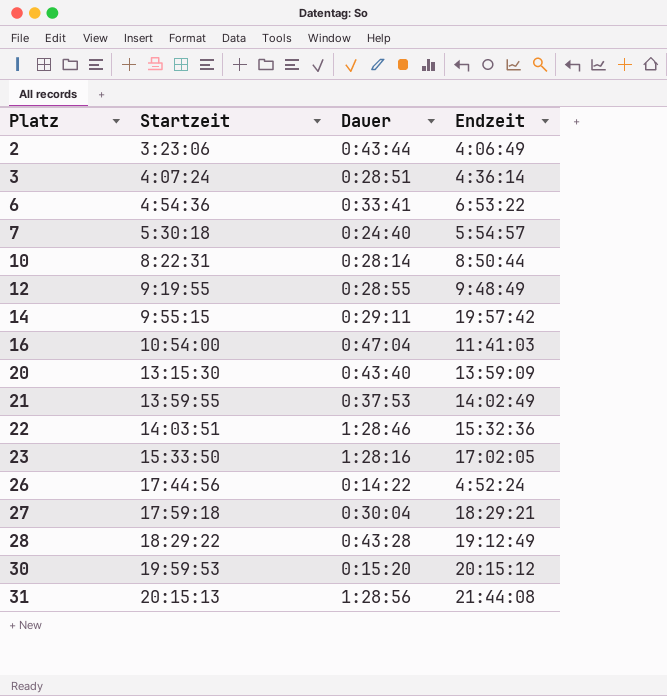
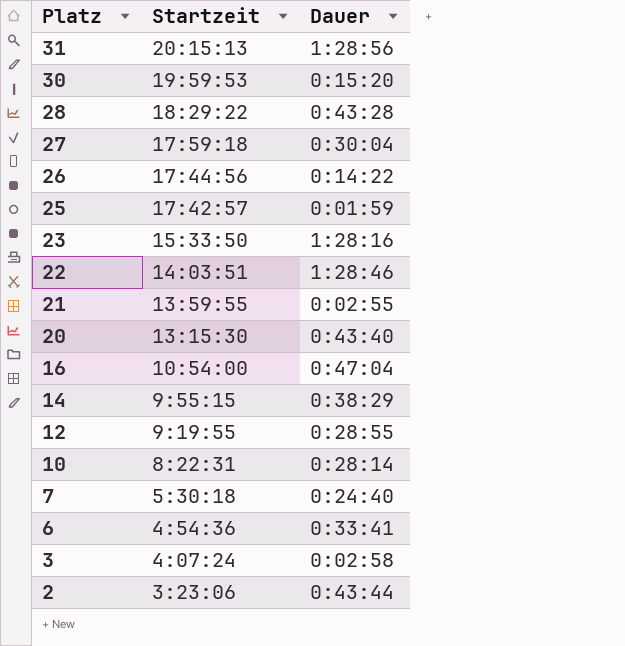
row order: Platz ascending -> Platz descending
column Endzeit | position: 4 -> none
row 25: none -> 17:42:57 | 0:01:59
21 | Dauer: 0:37:53 -> 0:02:55
14 | Dauer: 0:29:11 -> 0:38:29
3 | Dauer: 0:28:51 -> 0:02:58

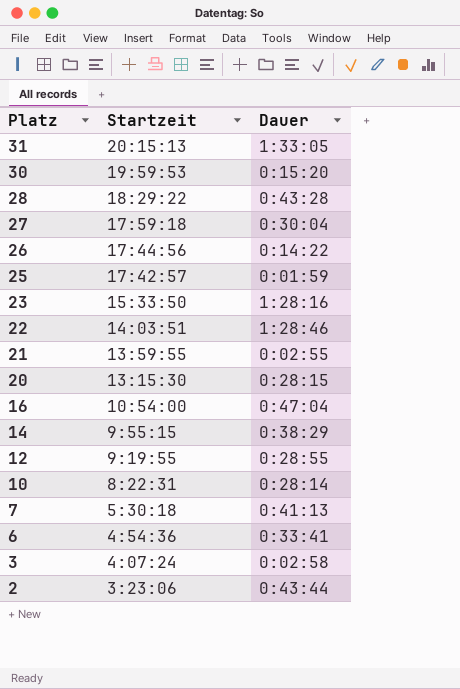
31 | Dauer: 1:28:56 -> 1:33:05
20 | Dauer: 0:43:40 -> 0:28:15
7 | Dauer: 0:24:40 -> 0:41:13

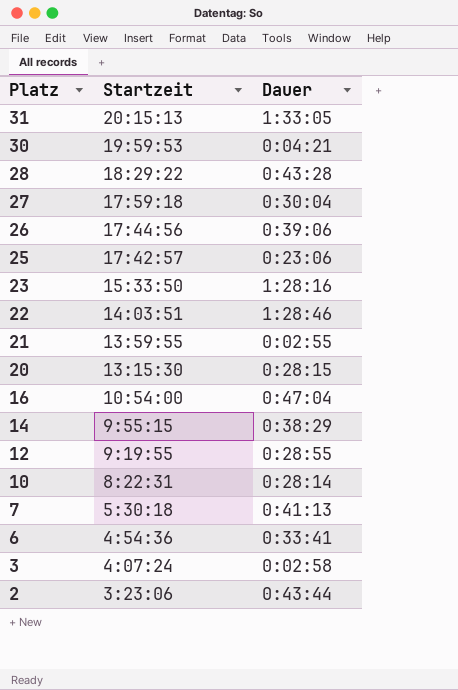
30 | Dauer: 0:15:20 -> 0:04:21
26 | Dauer: 0:14:22 -> 0:39:06
25 | Dauer: 0:01:59 -> 0:23:06

